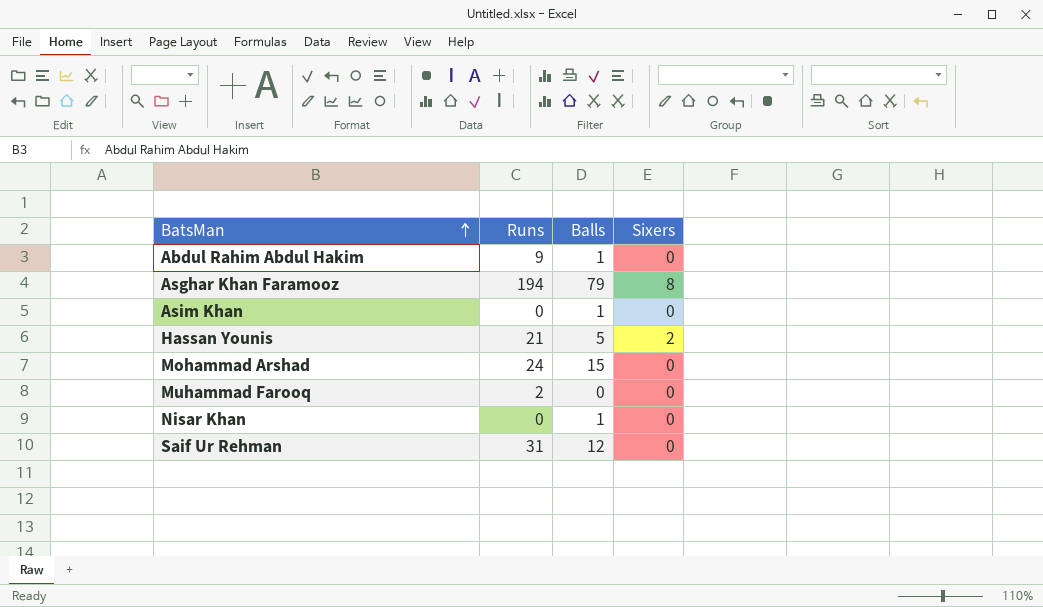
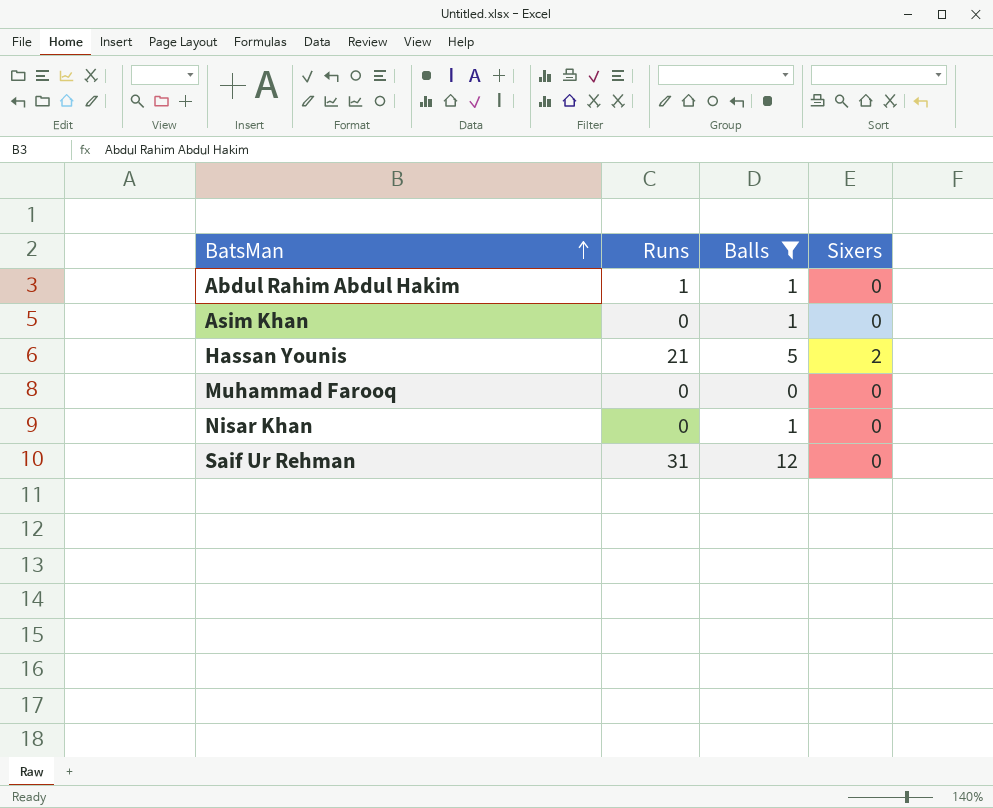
filter: none -> Balls <= 12
Abdul Rahim Abdul Hakim | Runs: 9 -> 1
Muhammad Farooq | Runs: 2 -> 0

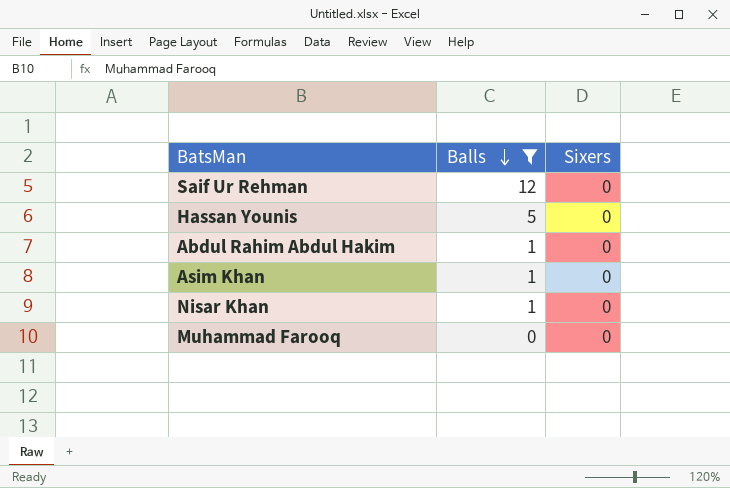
row order: BatsMan ascending -> Balls descending
column Runs | position: 2 -> none
Hassan Younis | Sixers: 2 -> 0

